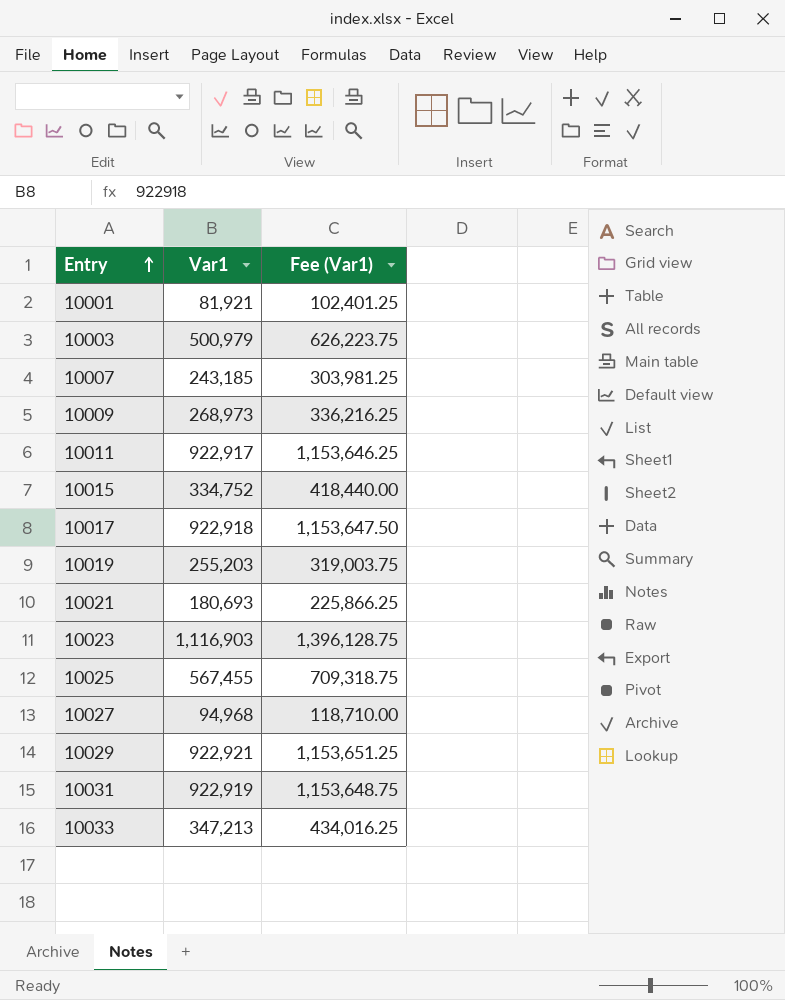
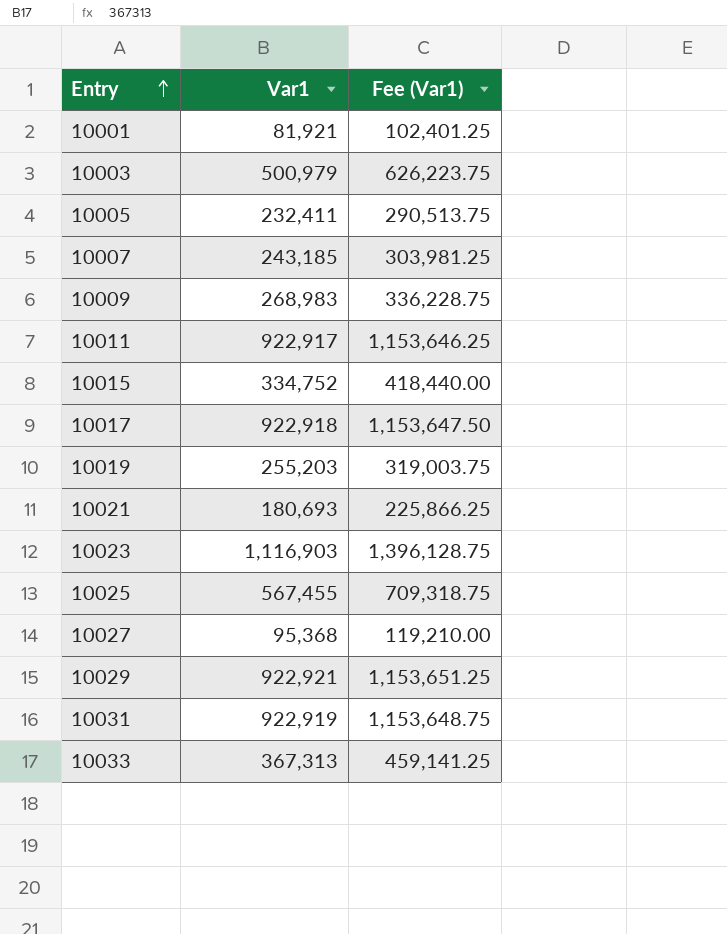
row 10005: none -> 232,411 | 290,513.75
10009 | Var1: 268,973 -> 268,983
10009 | Fee (Var1): 336,216.25 -> 336,228.75
10027 | Var1: 94,968 -> 95,368
10027 | Fee (Var1): 118,710.00 -> 119,210.00
10033 | Var1: 347,213 -> 367,313
10033 | Fee (Var1): 434,016.25 -> 459,141.25

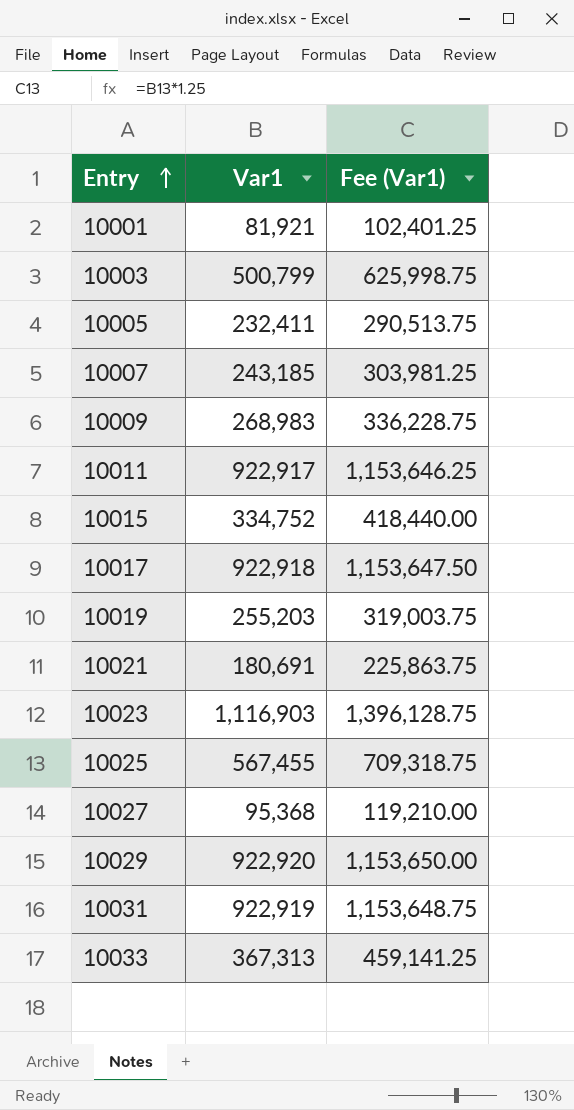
10003 | Var1: 500,979 -> 500,799
10003 | Fee (Var1): 626,223.75 -> 625,998.75
10021 | Var1: 180,693 -> 180,691
10021 | Fee (Var1): 225,866.25 -> 225,863.75
10029 | Var1: 922,921 -> 922,920
10029 | Fee (Var1): 1,153,651.25 -> 1,153,650.00

